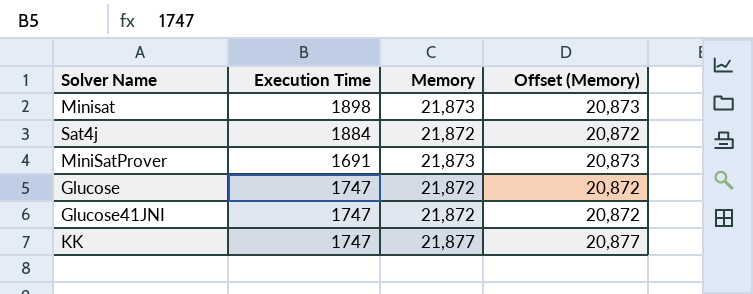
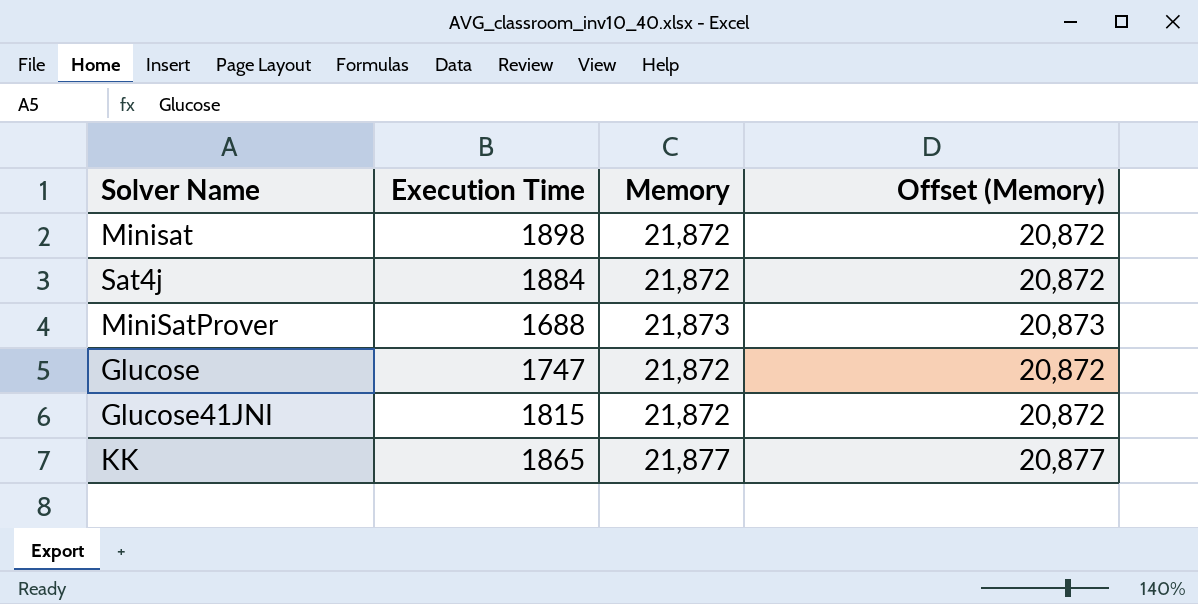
Minisat | Memory: 21,873 -> 21,872
Minisat | Offset (Memory): 20,873 -> 20,872
MiniSatProver | Execution Time: 1691 -> 1688
Glucose41JNI | Execution Time: 1747 -> 1815
KK | Execution Time: 1747 -> 1865

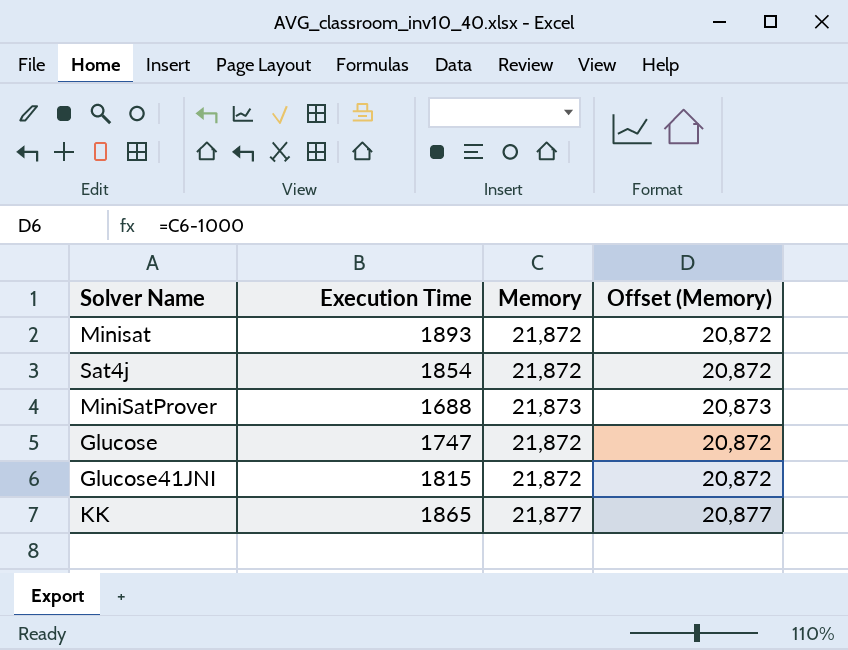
Minisat | Execution Time: 1898 -> 1893
Sat4j | Execution Time: 1884 -> 1854

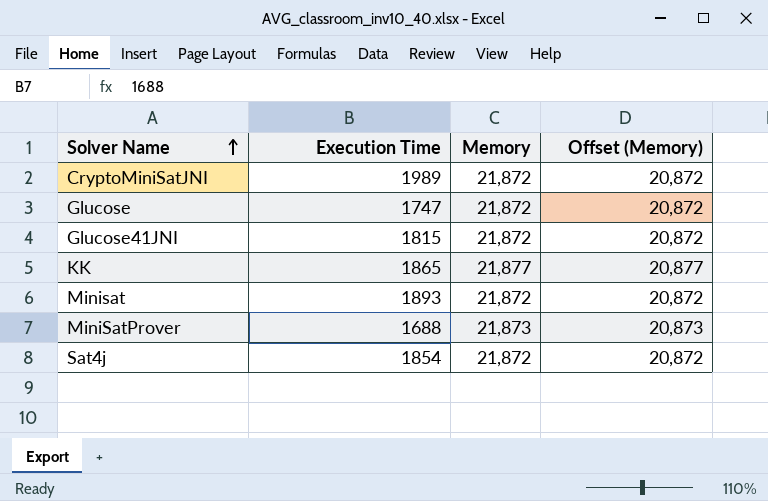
row order: none -> Solver Name ascending
row CryptoMiniSatJNI: none -> 1989 | 21,872 | 20,872

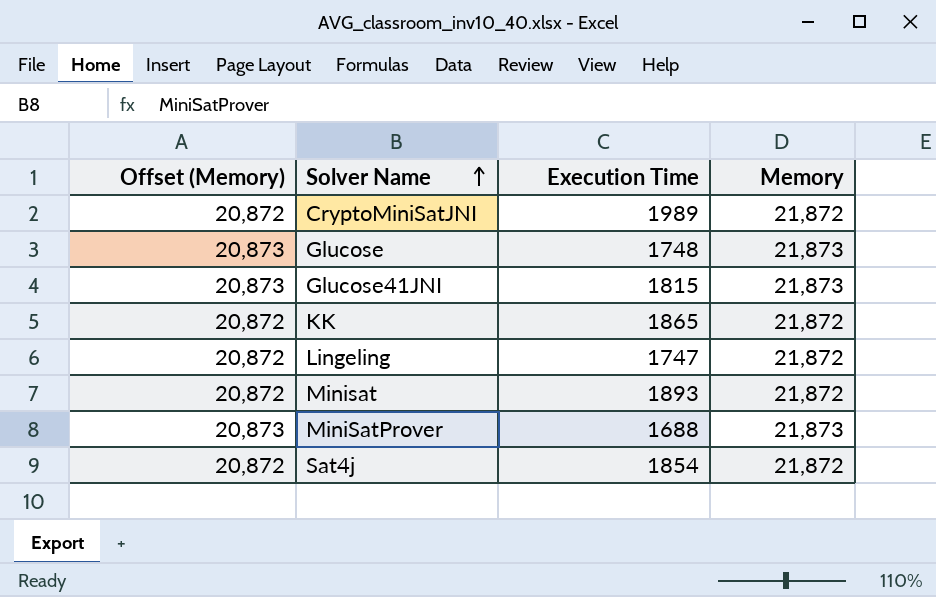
column Offset (Memory) | position: 4 -> 1
Glucose | Offset (Memory): 20,872 -> 20,873
Glucose | Execution Time: 1747 -> 1748
Glucose | Memory: 21,872 -> 21,873
Glucose41JNI | Offset (Memory): 20,872 -> 20,873
Glucose41JNI | Memory: 21,872 -> 21,873
KK | Offset (Memory): 20,877 -> 20,872
KK | Memory: 21,877 -> 21,872
row Lingeling: none -> 20,872 | 1747 | 21,872

